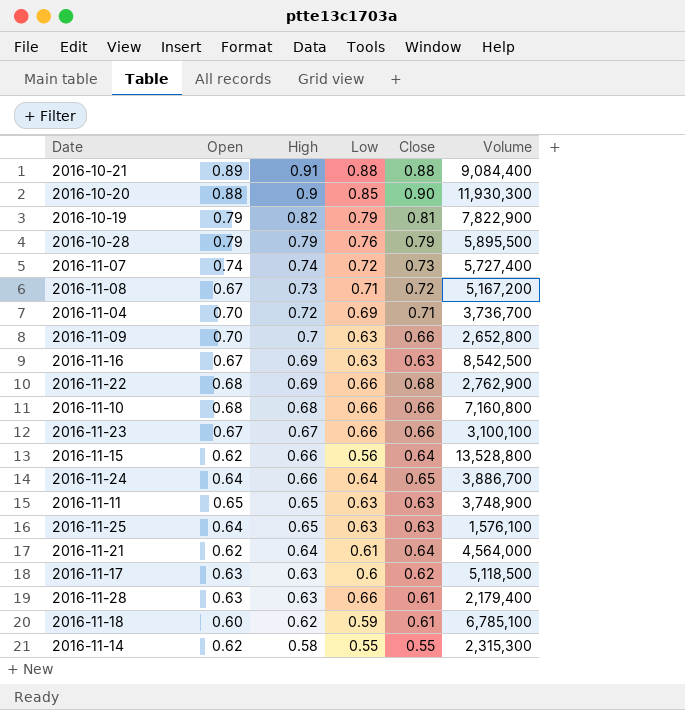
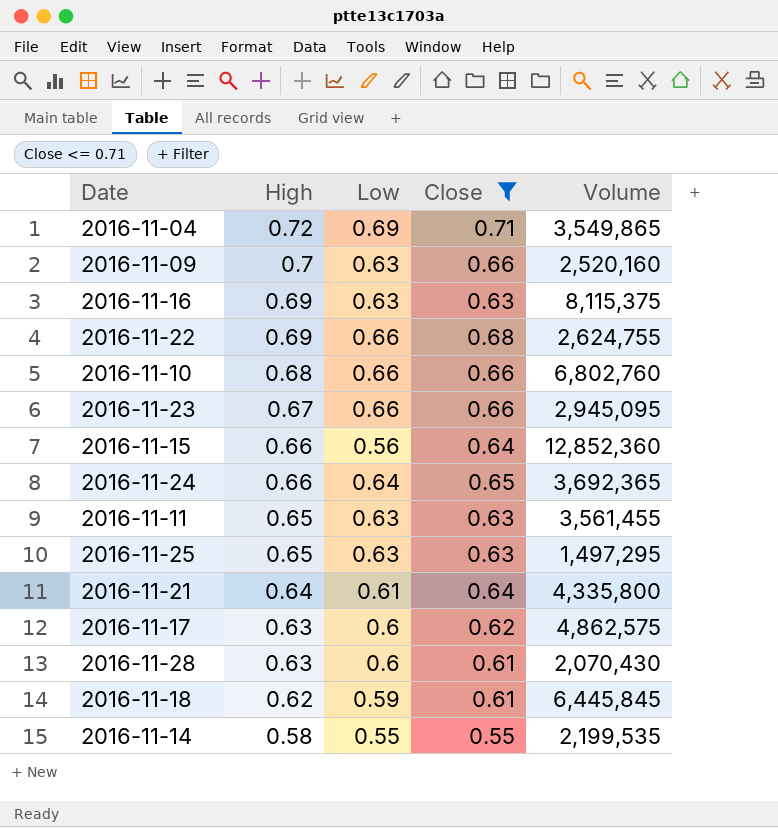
filter: none -> Close <= 0.71
column Open | position: 2 -> none
2016-11-04 | Volume: 3,736,700 -> 3,549,865
2016-11-09 | Volume: 2,652,800 -> 2,520,160
2016-11-16 | Volume: 8,542,500 -> 8,115,375
2016-11-22 | Volume: 2,762,900 -> 2,624,755
2016-11-10 | Volume: 7,160,800 -> 6,802,760
2016-11-23 | Volume: 3,100,100 -> 2,945,095
2016-11-15 | Volume: 13,528,800 -> 12,852,360
2016-11-24 | Volume: 3,886,700 -> 3,692,365
2016-11-11 | Volume: 3,748,900 -> 3,561,455
2016-11-25 | Volume: 1,576,100 -> 1,497,295
2016-11-21 | Volume: 4,564,000 -> 4,335,800
2016-11-17 | Volume: 5,118,500 -> 4,862,575
2016-11-28 | Low: 0.66 -> 0.6
2016-11-28 | Volume: 2,179,400 -> 2,070,430
2016-11-18 | Volume: 6,785,100 -> 6,445,845
2016-11-14 | Volume: 2,315,300 -> 2,199,535

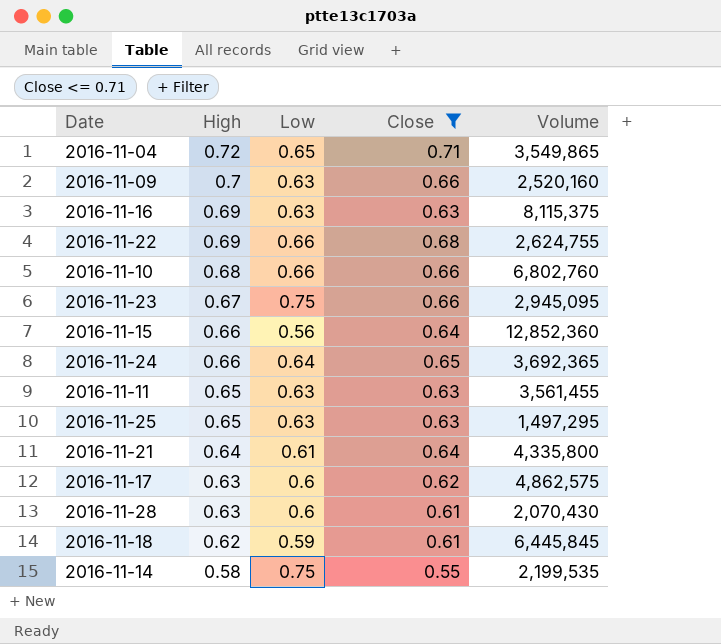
2016-11-04 | Low: 0.69 -> 0.65
2016-11-23 | Low: 0.66 -> 0.75
2016-11-14 | Low: 0.55 -> 0.75

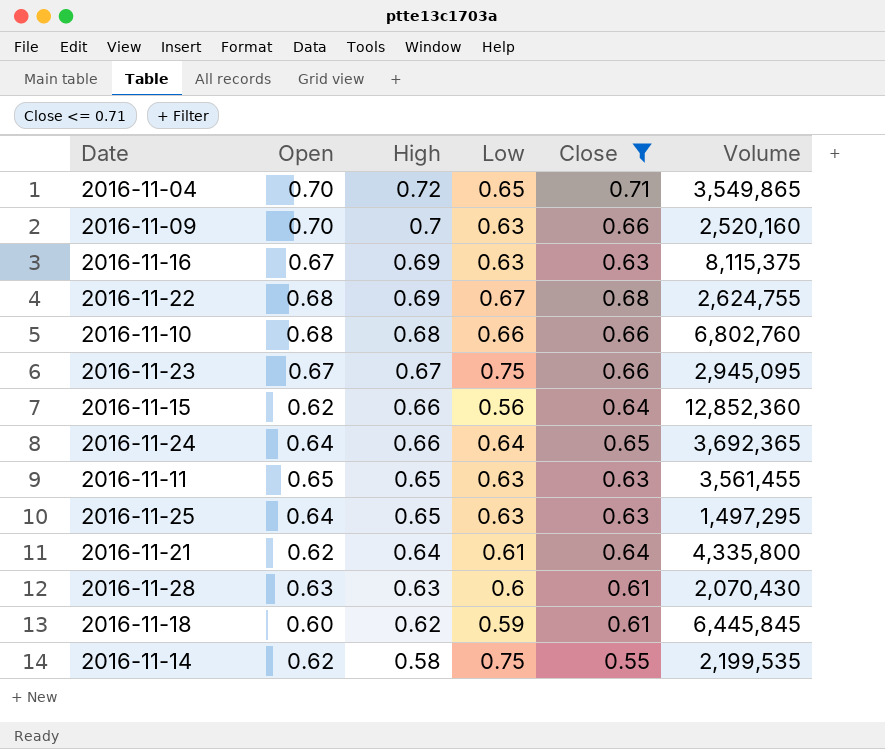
column Open | position: none -> 2
row 2016-11-17: 0.63 | 0.6 | 0.62 | 4,862,575 -> none
2016-11-22 | Low: 0.66 -> 0.67

